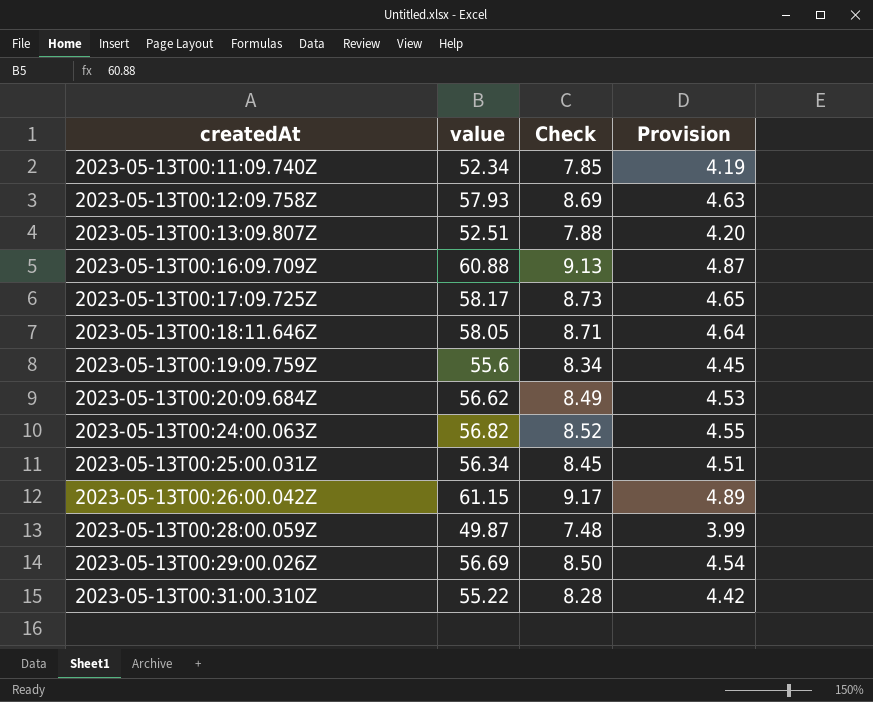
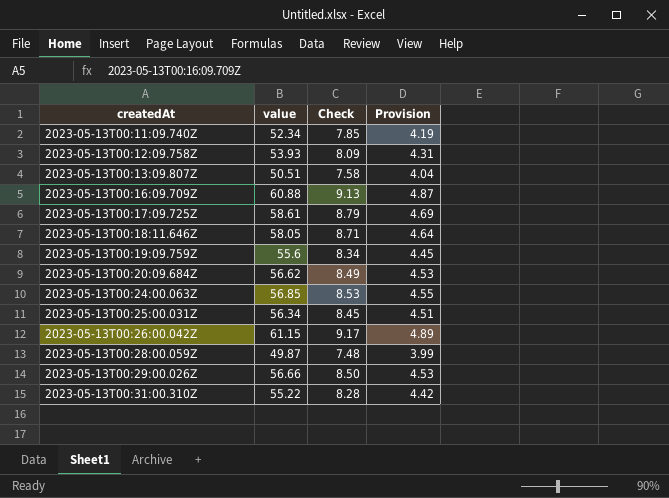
2023-05-13T00:12:09.758Z | value: 57.93 -> 53.93
2023-05-13T00:12:09.758Z | Check: 8.69 -> 8.09
2023-05-13T00:12:09.758Z | Provision: 4.63 -> 4.31
2023-05-13T00:13:09.807Z | value: 52.51 -> 50.51
2023-05-13T00:13:09.807Z | Check: 7.88 -> 7.58
2023-05-13T00:13:09.807Z | Provision: 4.20 -> 4.04
2023-05-13T00:17:09.725Z | value: 58.17 -> 58.61
2023-05-13T00:17:09.725Z | Check: 8.73 -> 8.79
2023-05-13T00:17:09.725Z | Provision: 4.65 -> 4.69
2023-05-13T00:24:00.063Z | value: 56.82 -> 56.85
2023-05-13T00:24:00.063Z | Check: 8.52 -> 8.53
2023-05-13T00:29:00.026Z | value: 56.69 -> 56.66
2023-05-13T00:29:00.026Z | Provision: 4.54 -> 4.53

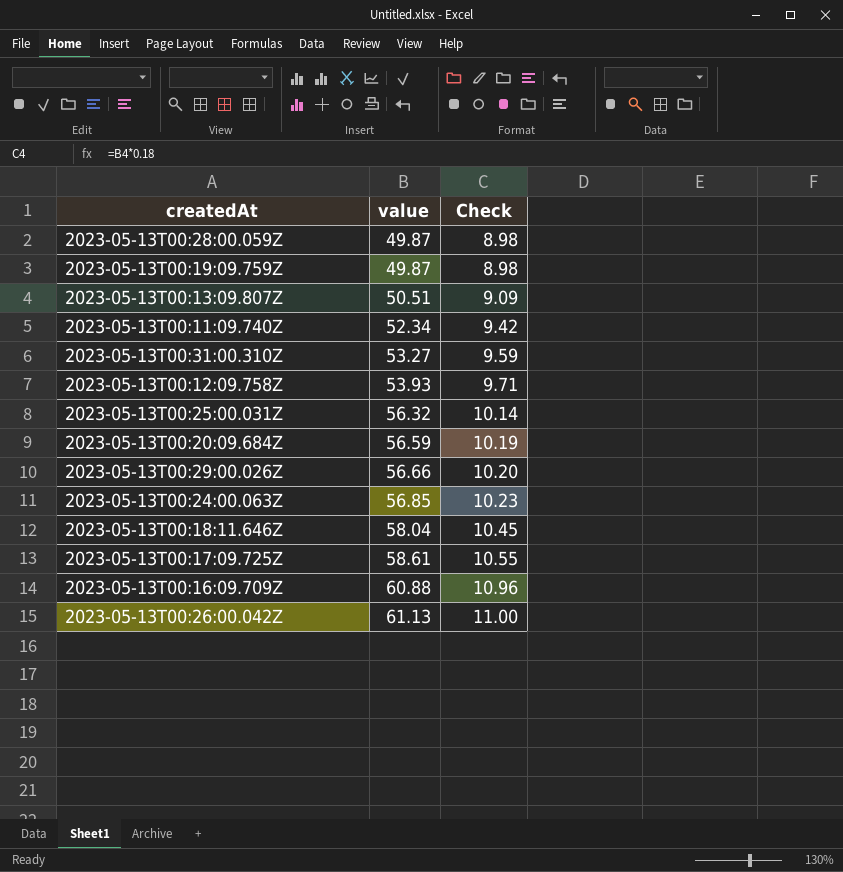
row order: createdAt ascending -> value ascending
column Provision | formula: [value] * 0.08 -> none
column Check | formula: [value] * 0.15 -> [value] * 0.18
2023-05-13T00:19:09.759Z | value: 55.6 -> 49.87
2023-05-13T00:31:00.310Z | value: 55.22 -> 53.27
2023-05-13T00:25:00.031Z | value: 56.34 -> 56.32
2023-05-13T00:20:09.684Z | value: 56.62 -> 56.59
2023-05-13T00:18:11.646Z | value: 58.05 -> 58.04
2023-05-13T00:26:00.042Z | value: 61.15 -> 61.13

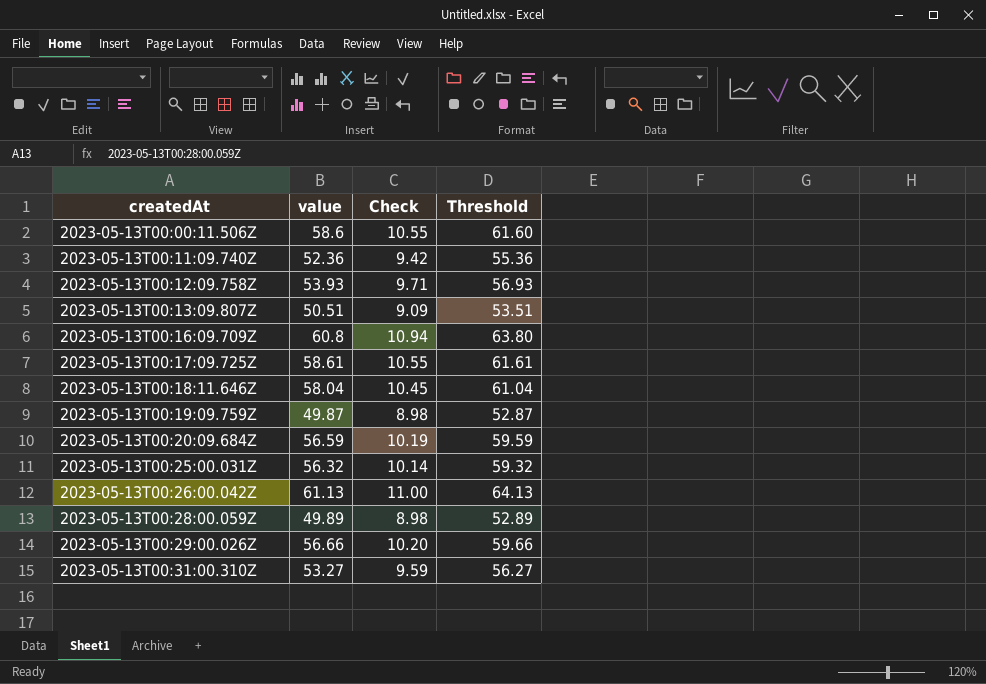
row order: value ascending -> createdAt ascending
column Threshold | formula: none -> [value] + 3
row 2023-05-13T00:24:00.063Z: 56.85 | 10.23 -> none
row 2023-05-13T00:00:11.506Z: none -> 58.6 | 10.55 | 61.60
2023-05-13T00:11:09.740Z | value: 52.34 -> 52.36
2023-05-13T00:16:09.709Z | value: 60.88 -> 60.8
2023-05-13T00:16:09.709Z | Check: 10.96 -> 10.94
2023-05-13T00:28:00.059Z | value: 49.87 -> 49.89

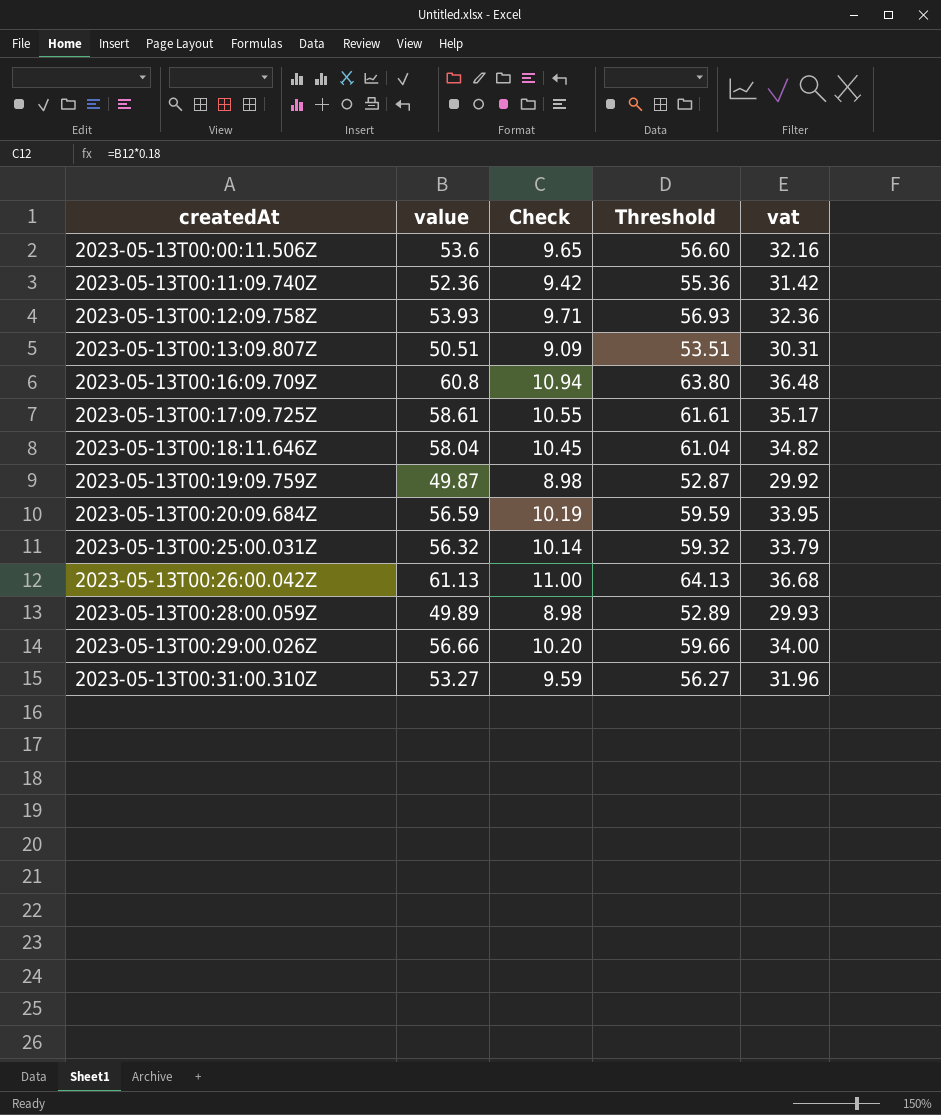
column vat | formula: none -> [value] * 0.6
2023-05-13T00:00:11.506Z | value: 58.6 -> 53.6
2023-05-13T00:00:11.506Z | Check: 10.55 -> 9.65
2023-05-13T00:00:11.506Z | Threshold: 61.60 -> 56.60

